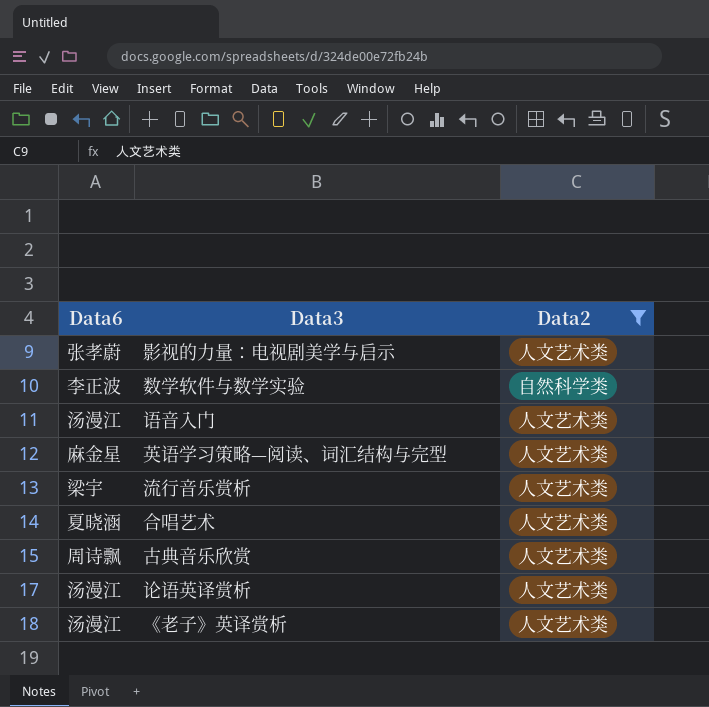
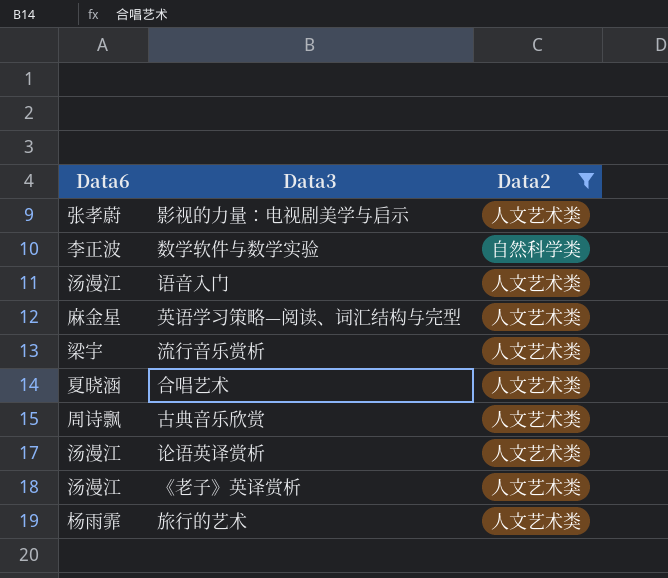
row 旅行的艺术: none -> 杨雨霏 | 人文艺术类

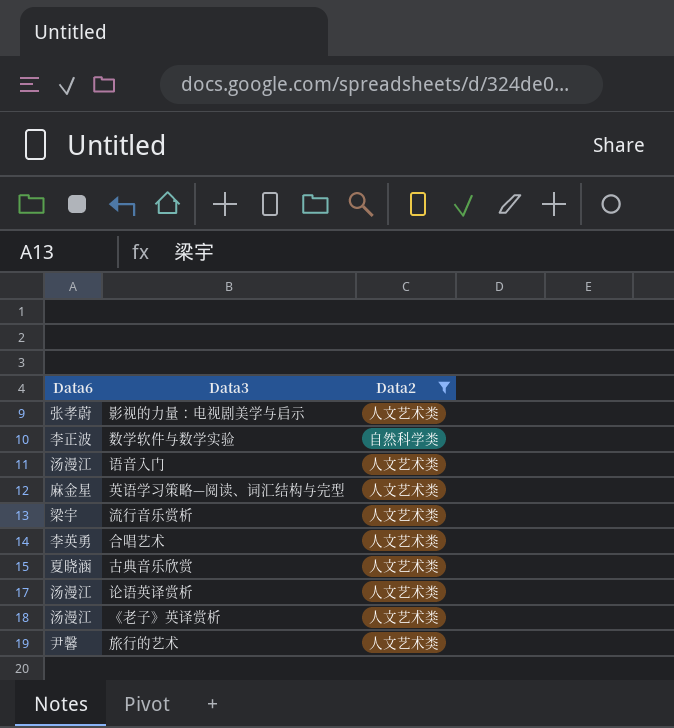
合唱艺术 | Data6: 夏晓涵 -> 李英勇
古典音乐欣赏 | Data6: 周诗飘 -> 夏晓涵
旅行的艺术 | Data6: 杨雨霏 -> 尹馨

